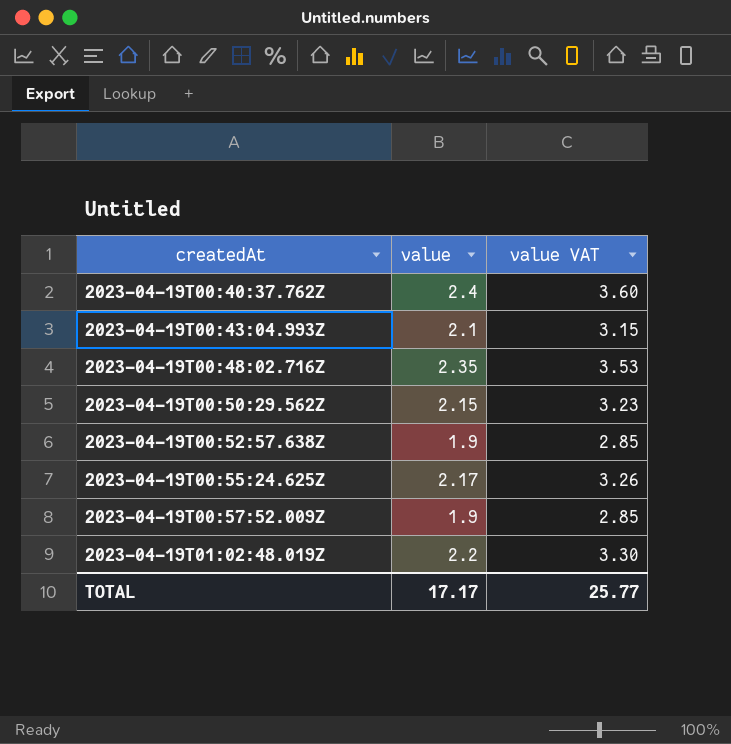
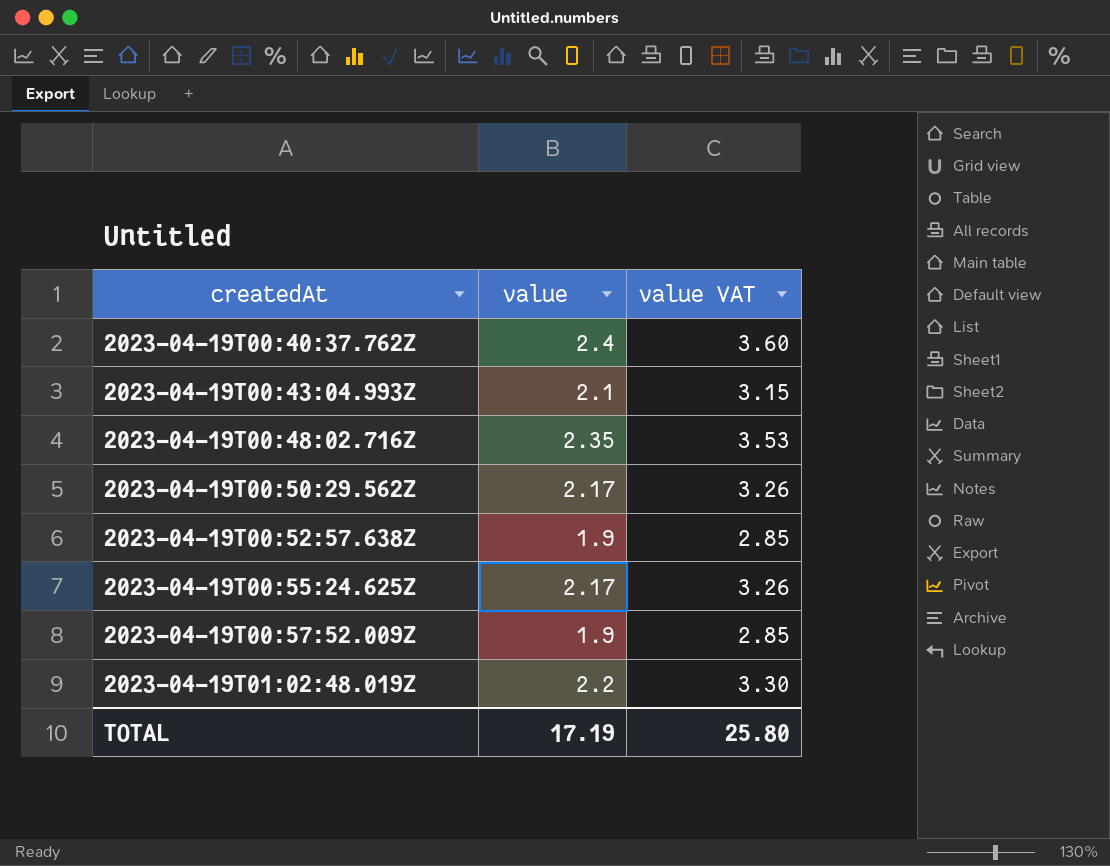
2023-04-19T00:50:29.562Z | value: 2.15 -> 2.17
2023-04-19T00:50:29.562Z | value VAT: 3.23 -> 3.26
TOTAL | value: 17.17 -> 17.19
TOTAL | value VAT: 25.77 -> 25.80

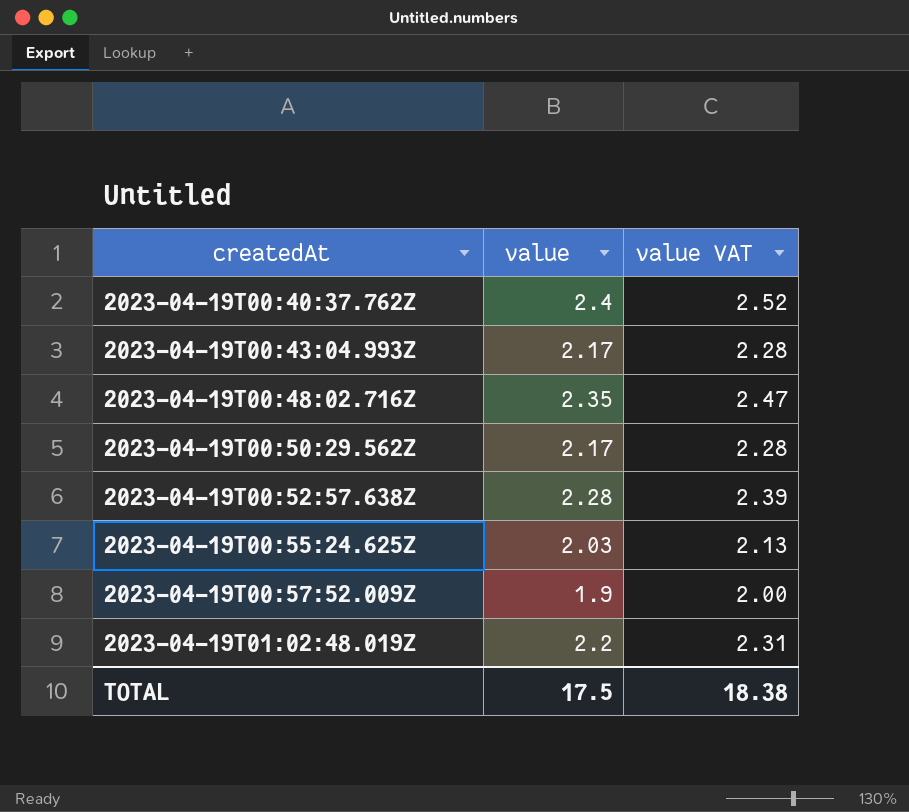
column value VAT | formula: [value] * 1.5 -> [value] * 1.05
2023-04-19T00:43:04.993Z | value: 2.1 -> 2.17
2023-04-19T00:52:57.638Z | value: 1.9 -> 2.28
2023-04-19T00:55:24.625Z | value: 2.17 -> 2.03
TOTAL | value: 17.19 -> 17.5
TOTAL | value VAT: 25.80 -> 18.38

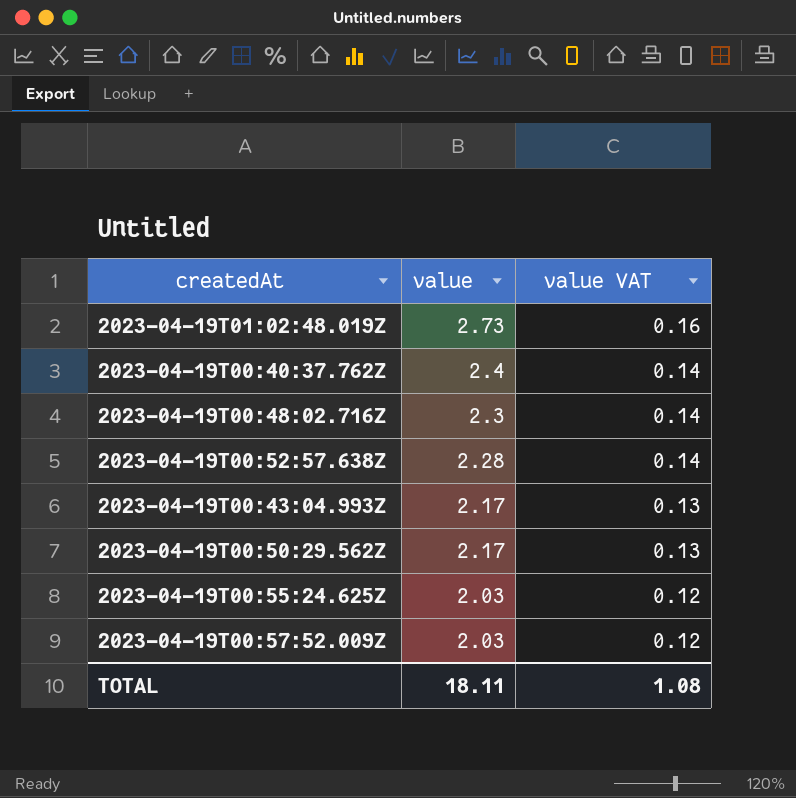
row order: createdAt ascending -> value descending
column value VAT | formula: [value] * 1.05 -> [value] * 0.06
2023-04-19T01:02:48.019Z | value: 2.2 -> 2.73
2023-04-19T00:48:02.716Z | value: 2.35 -> 2.3
2023-04-19T00:57:52.009Z | value: 1.9 -> 2.03
TOTAL | value: 17.5 -> 18.11
TOTAL | value VAT: 18.38 -> 1.08

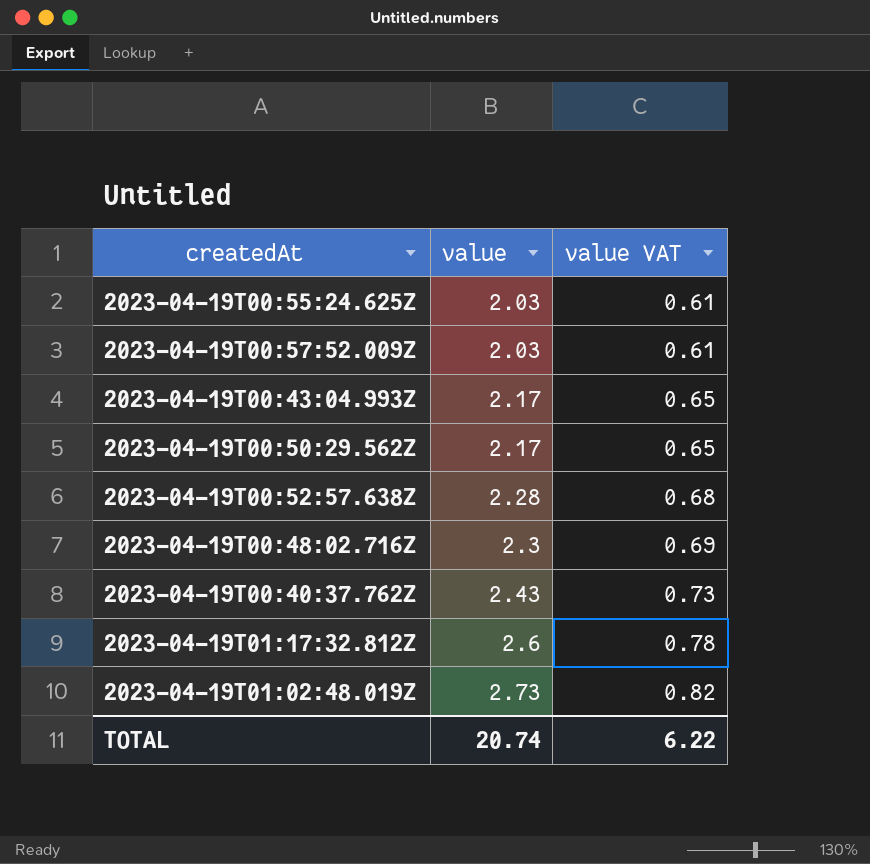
row order: value descending -> value ascending
column value VAT | formula: [value] * 0.06 -> [value] * 0.3
2023-04-19T00:40:37.762Z | value: 2.4 -> 2.43
row 2023-04-19T01:17:32.812Z: none -> 2.6 | 0.78
TOTAL | value: 18.11 -> 20.74
TOTAL | value VAT: 1.08 -> 6.22

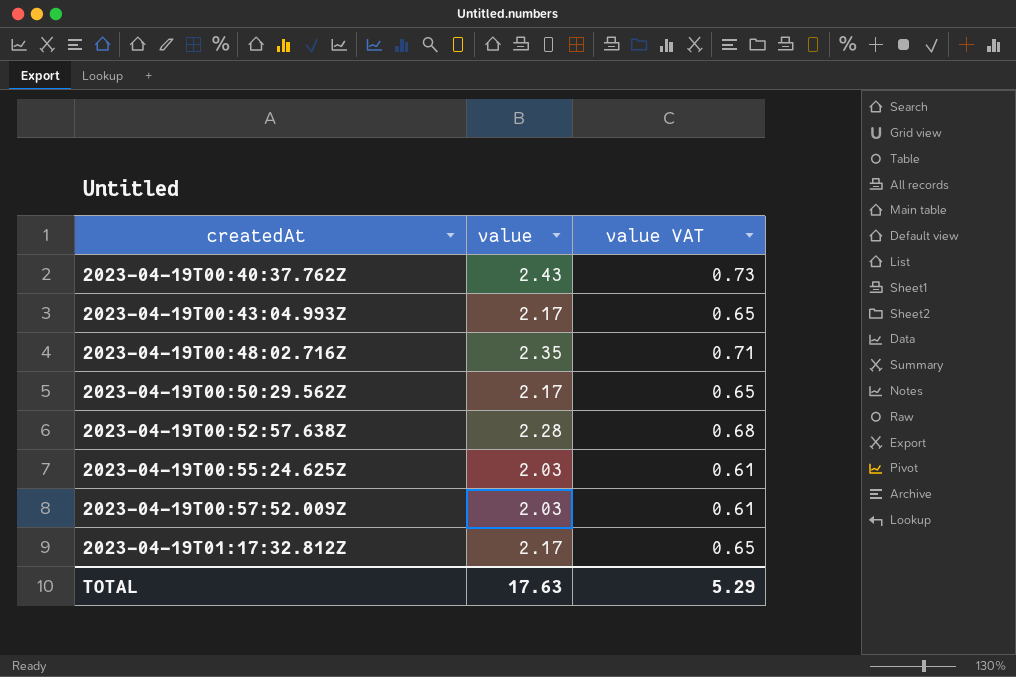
row order: value ascending -> createdAt ascending
row 2023-04-19T01:02:48.019Z: 2.73 | 0.82 -> none
2023-04-19T00:48:02.716Z | value: 2.3 -> 2.35
2023-04-19T00:48:02.716Z | value VAT: 0.69 -> 0.71
2023-04-19T01:17:32.812Z | value: 2.6 -> 2.17
2023-04-19T01:17:32.812Z | value VAT: 0.78 -> 0.65
TOTAL | value: 20.74 -> 17.63
TOTAL | value VAT: 6.22 -> 5.29

